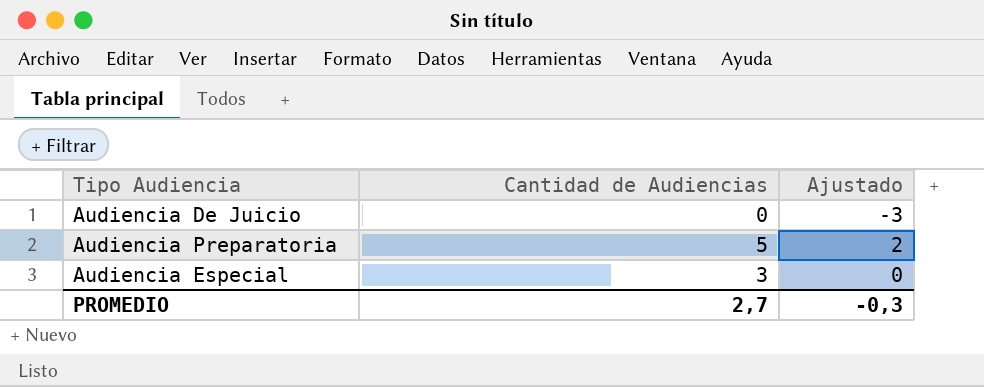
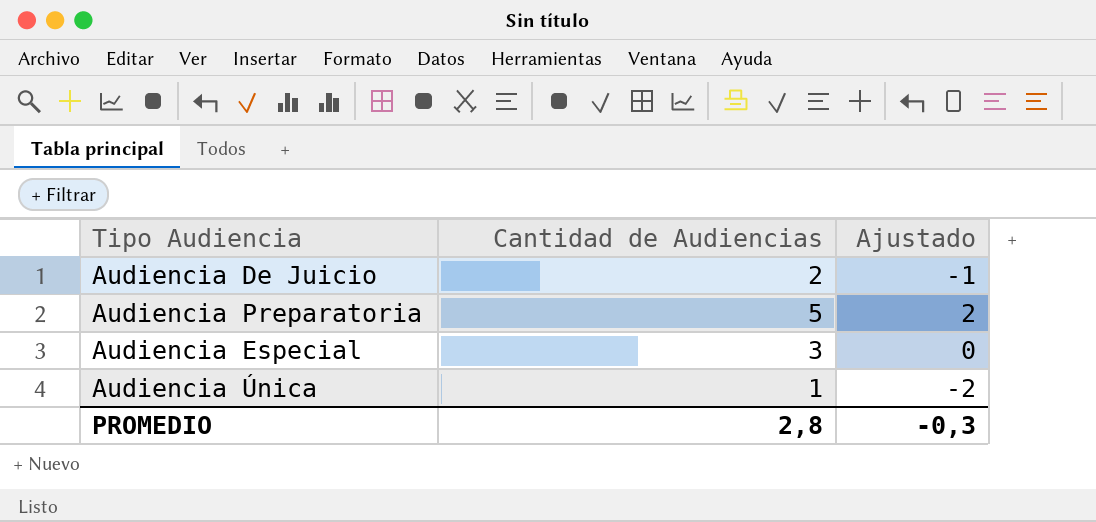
Audiencia De Juicio | Cantidad de Audiencias: 0 -> 2
Audiencia De Juicio | Ajustado: -3 -> -1
row Audiencia Única: none -> 1 | -2
PROMEDIO | Cantidad de Audiencias: 2,7 -> 2,8

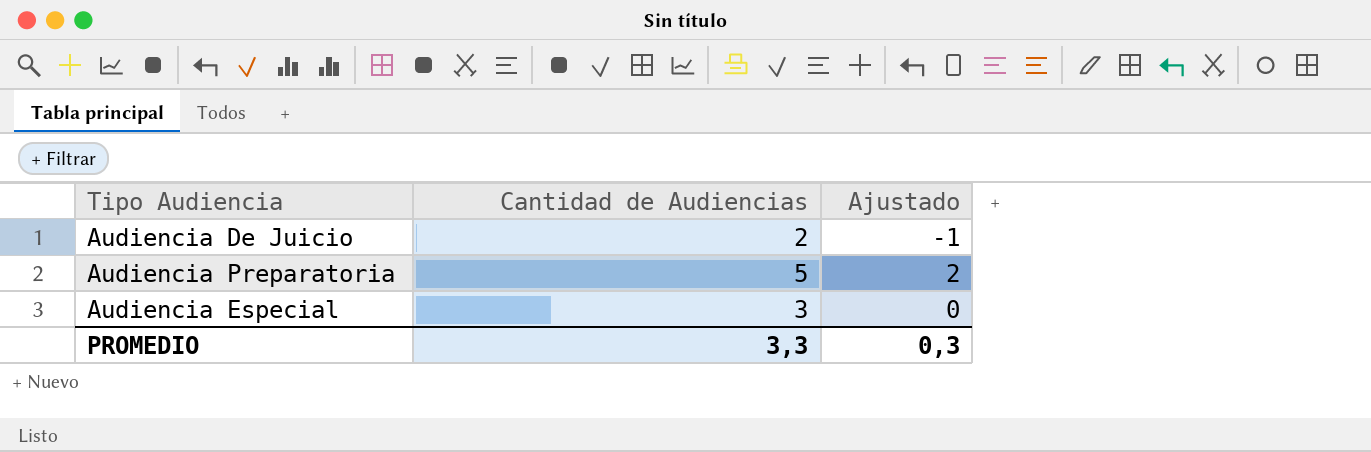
row Audiencia Única: 1 | -2 -> none
PROMEDIO | Cantidad de Audiencias: 2,8 -> 3,3
PROMEDIO | Ajustado: -0,3 -> 0,3

